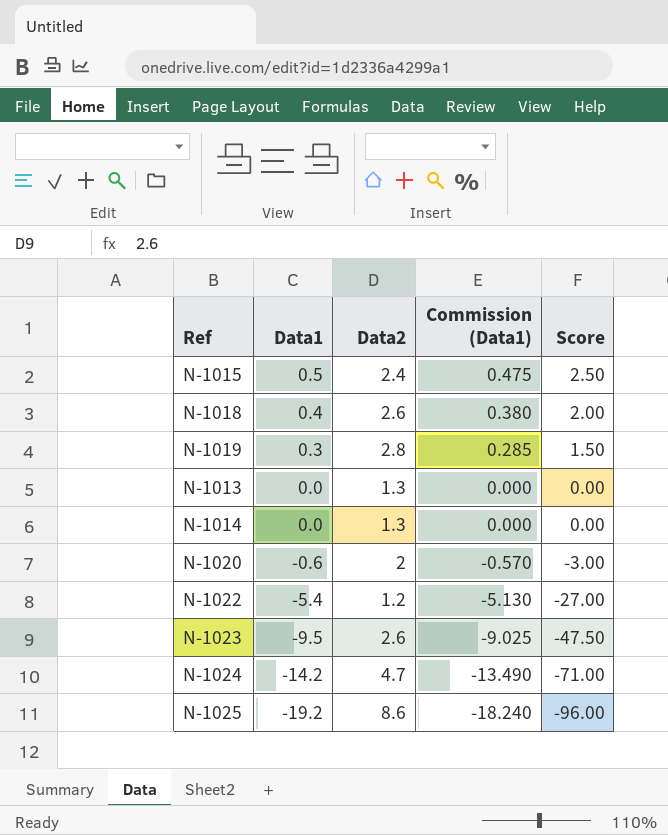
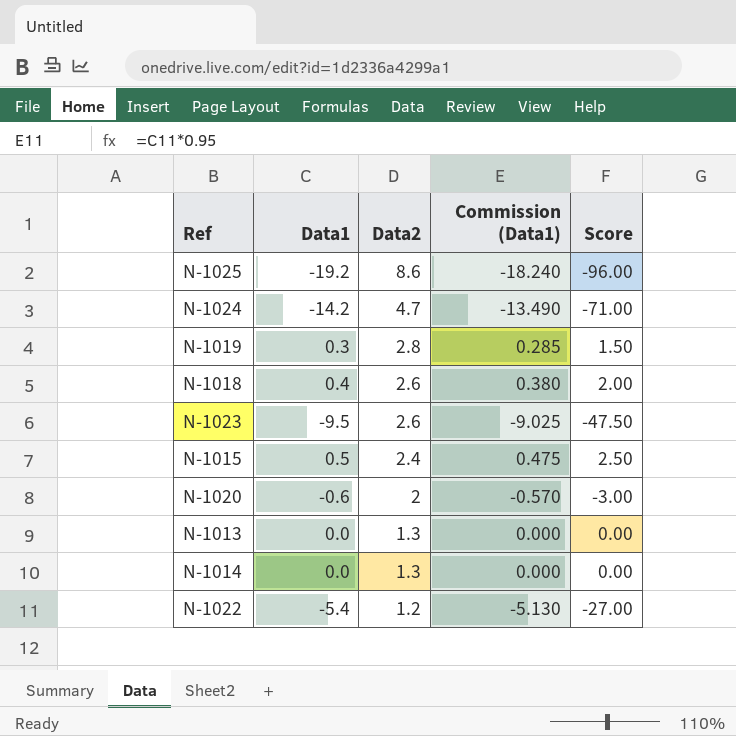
row order: Data1 descending -> Data2 descending

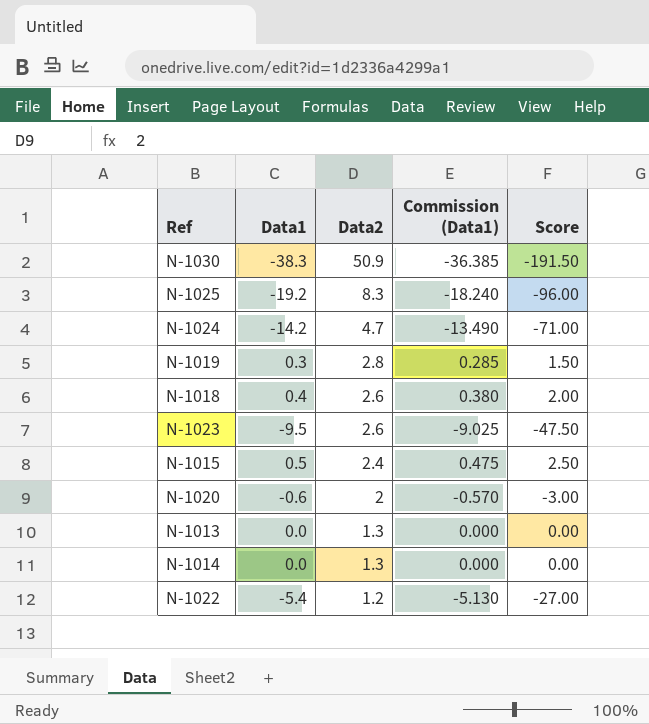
row N-1030: none -> -38.3 | 50.9 | -36.385 | -191.50
N-1025 | Data2: 8.6 -> 8.3

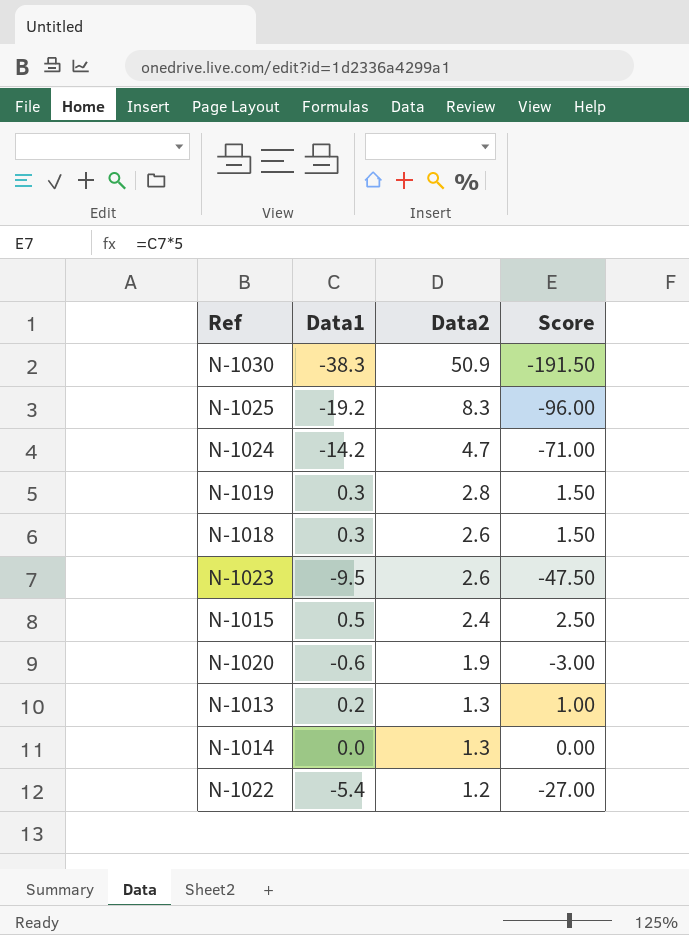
column Commission (Data1) | formula: [Data1] * 0.95 -> none
N-1018 | Data1: 0.4 -> 0.3
N-1018 | Score: 2.00 -> 1.50
N-1020 | Data2: 2 -> 1.9
N-1013 | Data1: 0.0 -> 0.2
N-1013 | Score: 0.00 -> 1.00

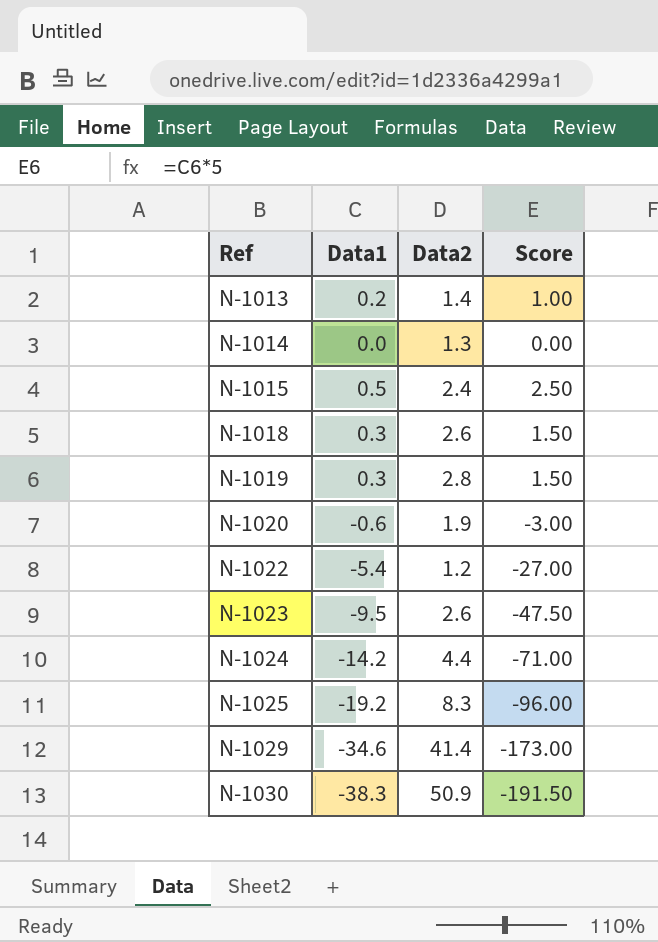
row order: Data2 descending -> Ref ascending
N-1013 | Data2: 1.3 -> 1.4
N-1024 | Data2: 4.7 -> 4.4
row N-1029: none -> -34.6 | 41.4 | -173.00

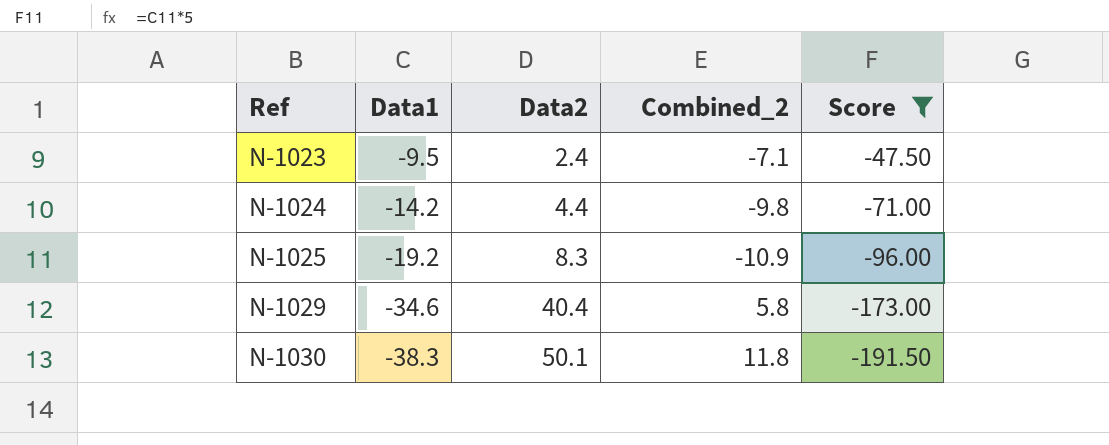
filter: none -> Score <= -47.50
column Combined_2 | formula: none -> [Data1] + [Data2]
N-1023 | Data2: 2.6 -> 2.4
N-1029 | Data2: 41.4 -> 40.4
N-1030 | Data2: 50.9 -> 50.1

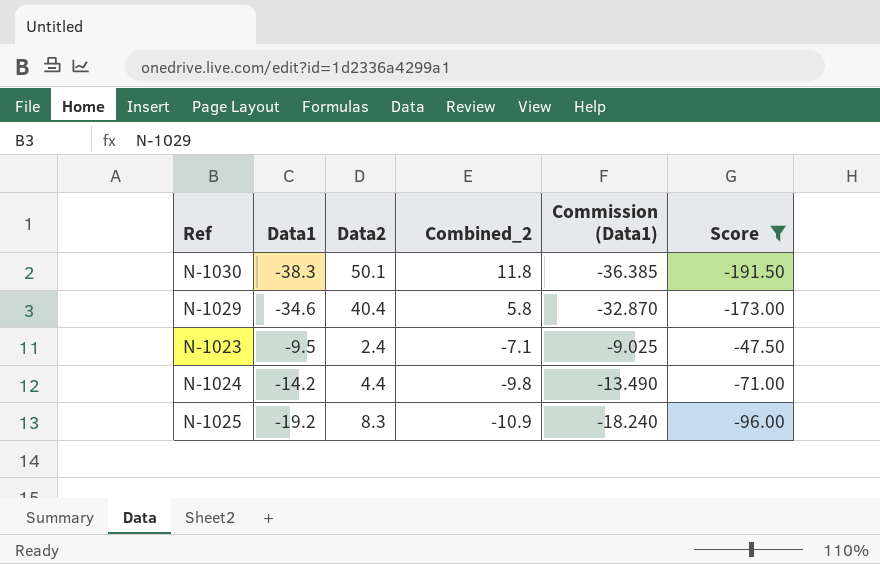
row order: Ref ascending -> Combined_2 descending
column Commission (Data1) | formula: none -> [Data1] * 0.95

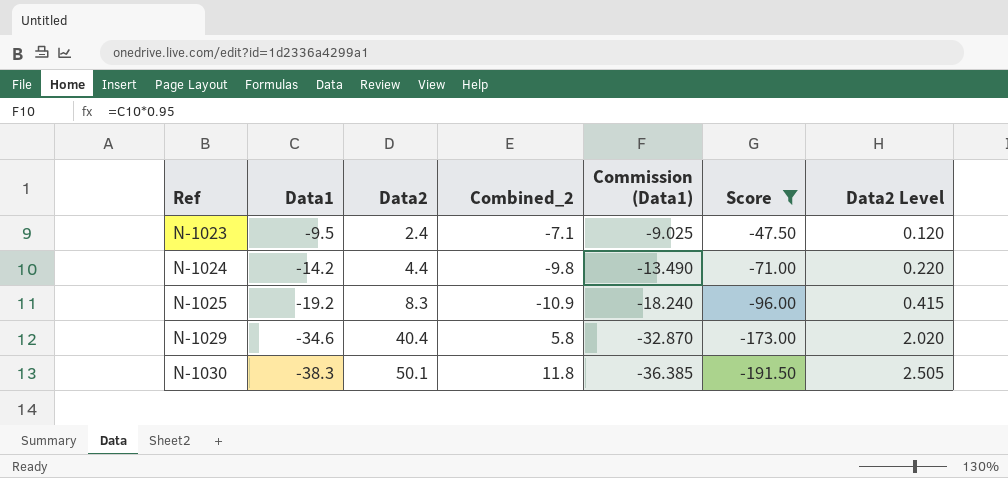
row order: Combined_2 descending -> Ref ascending
column Data2 Level | formula: none -> [Data2] * 0.05

